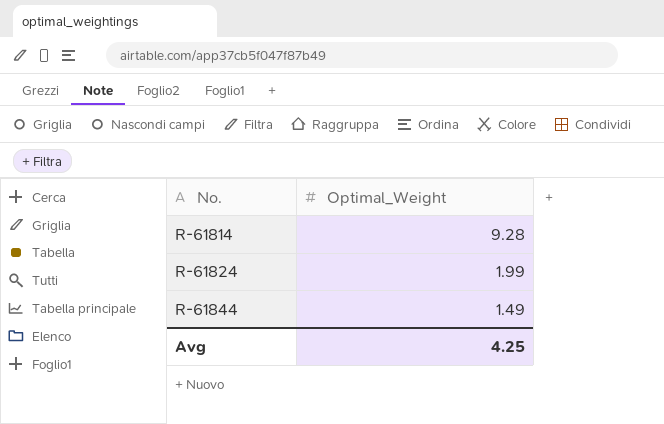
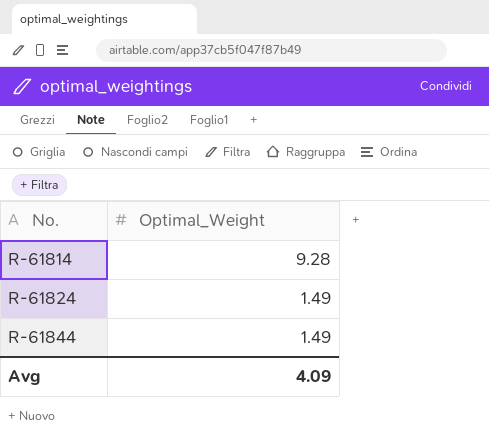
R-61824 | Optimal_Weight: 1.99 -> 1.49
Avg | Optimal_Weight: 4.25 -> 4.09

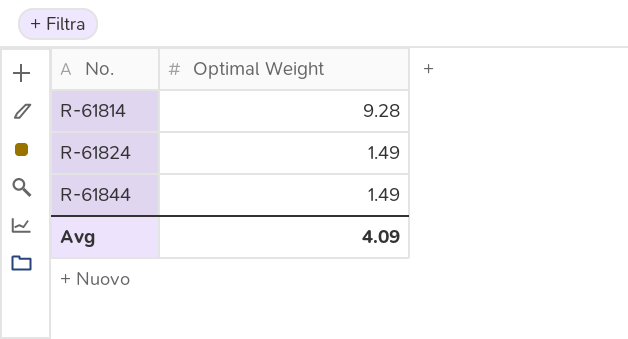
column name: Optimal_Weight -> Optimal Weight

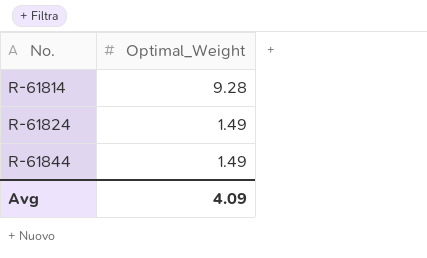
column name: Optimal Weight -> Optimal_Weight

